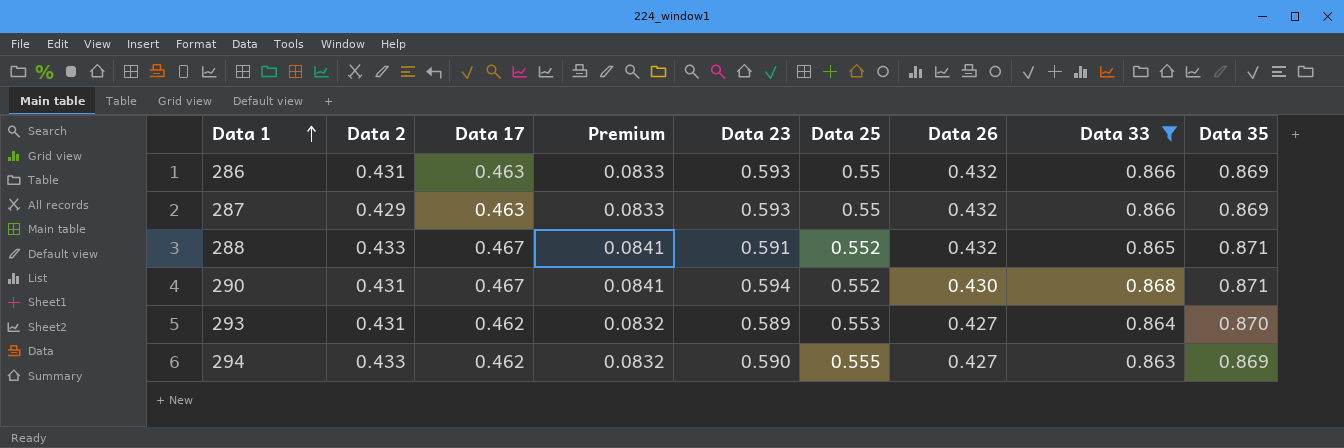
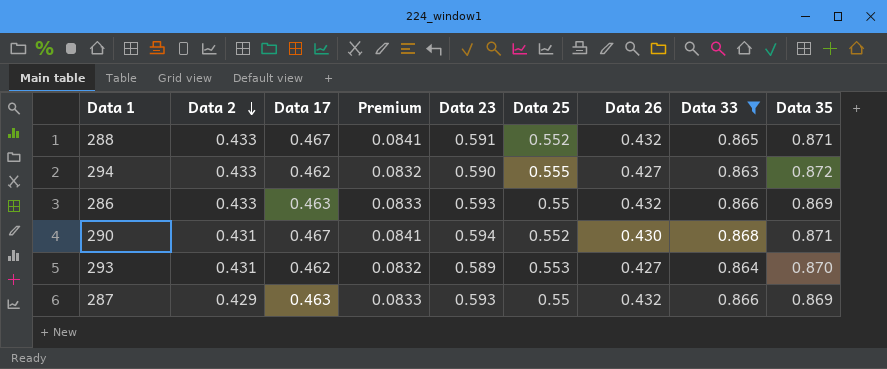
row order: Data 1 ascending -> Data 2 descending
294 | Data 35: 0.869 -> 0.872
286 | Data 2: 0.431 -> 0.433

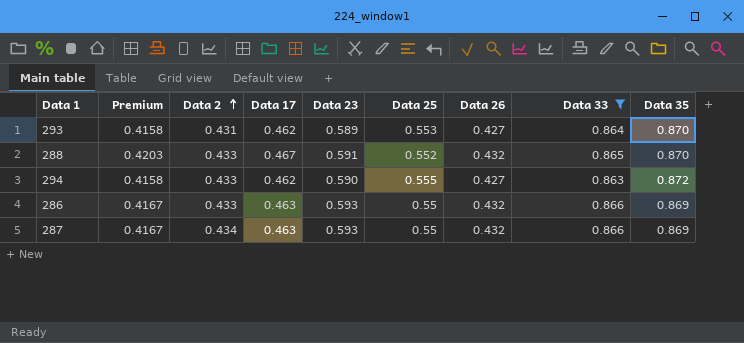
row order: Data 2 descending -> Data 2 ascending
column Premium | formula: [Data 17] * 0.18 -> [Data 17] * 0.9
column Premium | position: 4 -> 2
row 290: 0.431 | 0.467 | 0.0841 | 0.594 | 0.552 | 0.430 | 0.868 | 0.871 -> none
288 | Data 35: 0.871 -> 0.870
287 | Data 2: 0.429 -> 0.434

